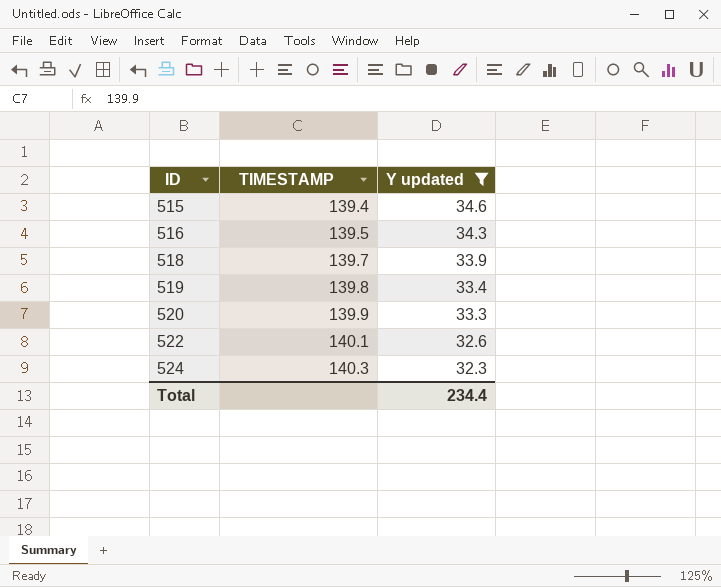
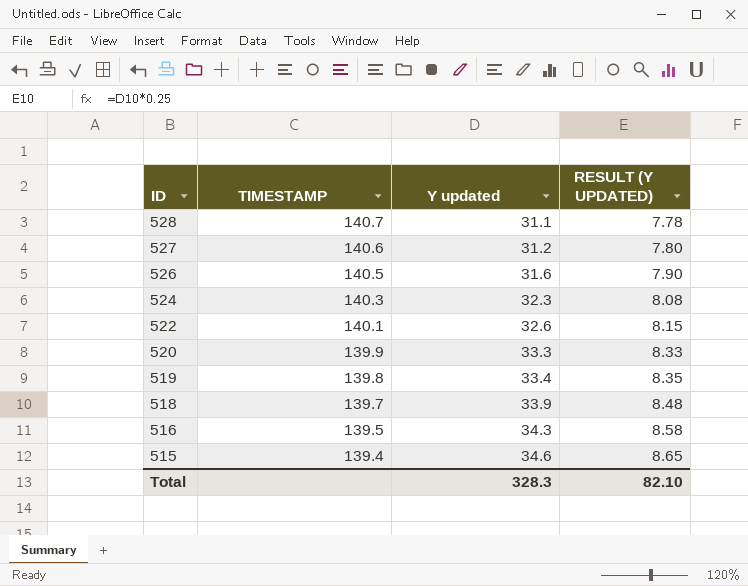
filter: Y updated >= 32.3 -> none
row order: ID ascending -> ID descending
column RESULT (Y UPDATED) | formula: none -> [Y updated] * 0.25
Total | Y updated: 234.4 -> 328.3

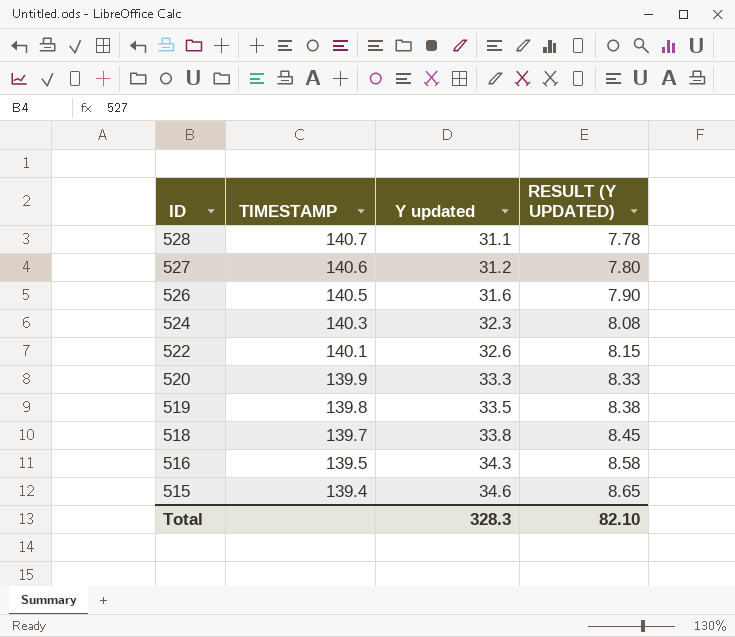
519 | Y updated: 33.4 -> 33.5
519 | RESULT (Y UPDATED): 8.35 -> 8.38
518 | Y updated: 33.9 -> 33.8
518 | RESULT (Y UPDATED): 8.48 -> 8.45

